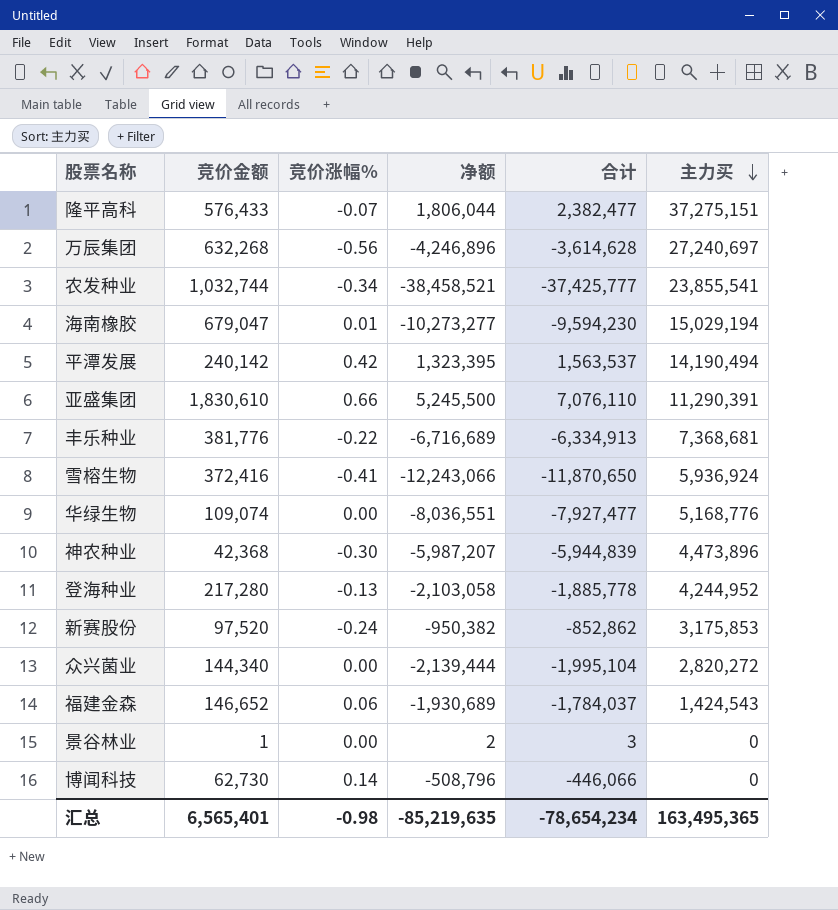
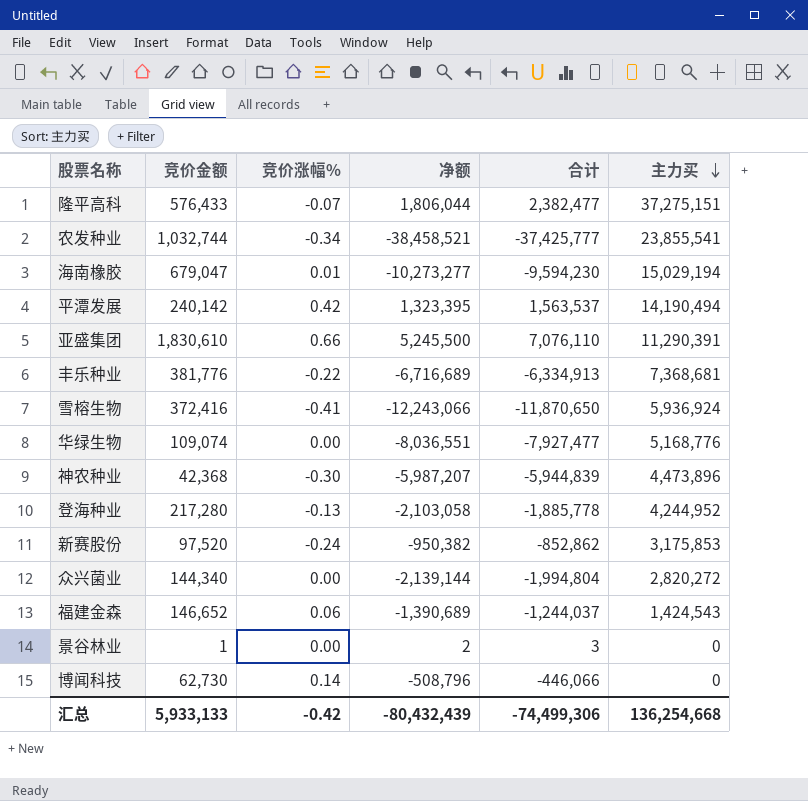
row 万辰集团: 632,268 | -0.56 | -4,246,896 | -3,614,628 | 27,240,697 -> none
众兴菌业 | 净额: -2,139,444 -> -2,139,144
众兴菌业 | 合计: -1,995,104 -> -1,994,804
福建金森 | 净额: -1,930,689 -> -1,390,689
福建金森 | 合计: -1,784,037 -> -1,244,037
汇总 | 竞价金额: 6,565,401 -> 5,933,133
汇总 | 竞价涨幅%: -0.98 -> -0.42
汇总 | 净额: -85,219,635 -> -80,432,439
汇总 | 合计: -78,654,234 -> -74,499,306
汇总 | 主力买: 163,495,365 -> 136,254,668

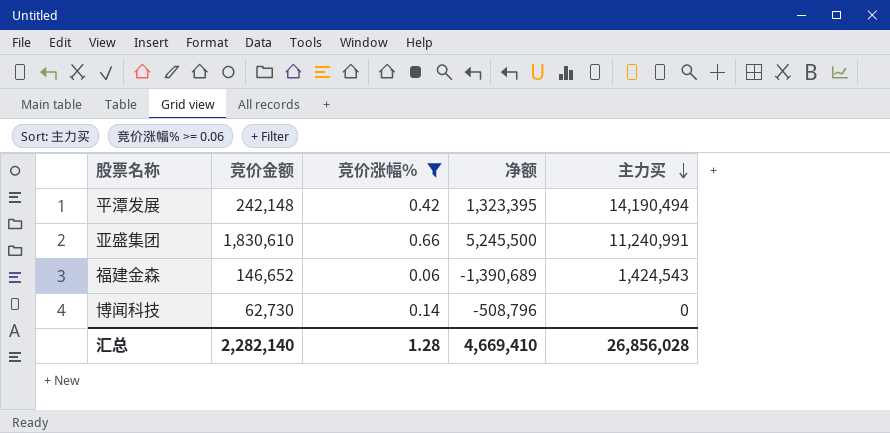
filter: none -> 竞价涨幅% >= 0.06
column 合计 | formula: [竞价金额] + [净额] -> none
平潭发展 | 竞价金额: 240,142 -> 242,148
亚盛集团 | 主力买: 11,290,391 -> 11,240,991
汇总 | 竞价金额: 5,933,133 -> 2,282,140
汇总 | 竞价涨幅%: -0.42 -> 1.28
汇总 | 净额: -80,432,439 -> 4,669,410
汇总 | 主力买: 136,254,668 -> 26,856,028

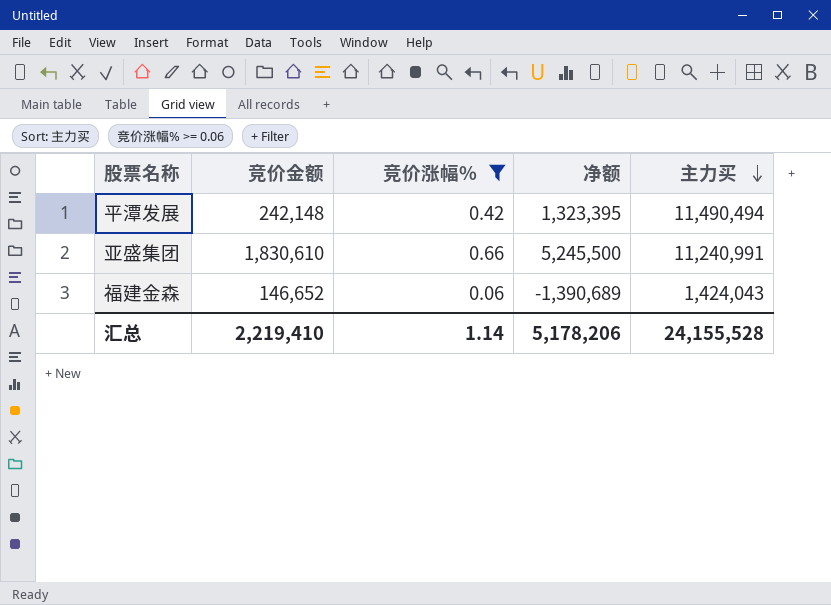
row 博闻科技: 62,730 | 0.14 | -508,796 | 0 -> none
平潭发展 | 主力买: 14,190,494 -> 11,490,494
福建金森 | 主力买: 1,424,543 -> 1,424,043
汇总 | 竞价金额: 2,282,140 -> 2,219,410
汇总 | 竞价涨幅%: 1.28 -> 1.14
汇总 | 净额: 4,669,410 -> 5,178,206
汇总 | 主力买: 26,856,028 -> 24,155,528

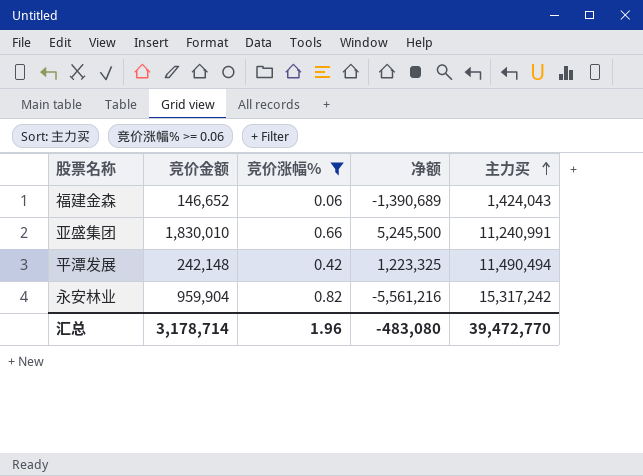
row order: 主力买 descending -> 主力买 ascending
亚盛集团 | 竞价金额: 1,830,610 -> 1,830,010
平潭发展 | 净额: 1,323,395 -> 1,223,325
row 永安林业: none -> 959,904 | 0.82 | -5,561,216 | 15,317,242
汇总 | 竞价金额: 2,219,410 -> 3,178,714
汇总 | 竞价涨幅%: 1.14 -> 1.96
汇总 | 净额: 5,178,206 -> -483,080
汇总 | 主力买: 24,155,528 -> 39,472,770

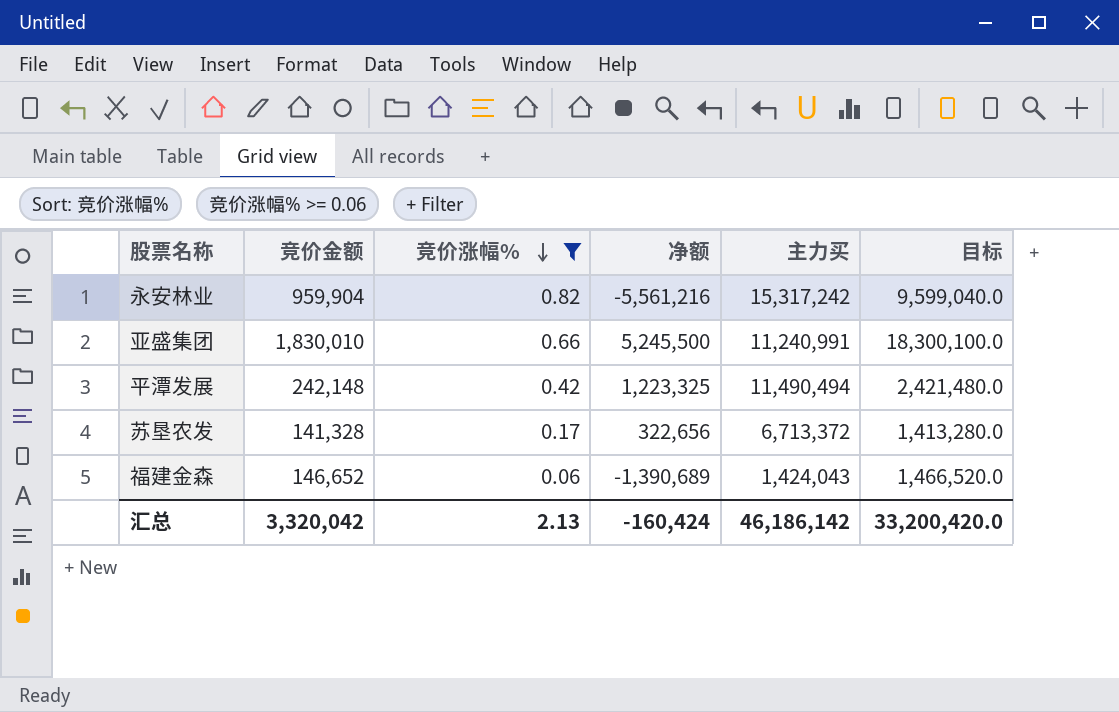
row order: 主力买 ascending -> 竞价涨幅% descending
column 目标 | formula: none -> [竞价金额] * 10
row 苏垦农发: none -> 141,328 | 0.17 | 322,656 | 6,713,372 | 1,413,280.0
汇总 | 竞价金额: 3,178,714 -> 3,320,042
汇总 | 竞价涨幅%: 1.96 -> 2.13
汇总 | 净额: -483,080 -> -160,424
汇总 | 主力买: 39,472,770 -> 46,186,142

